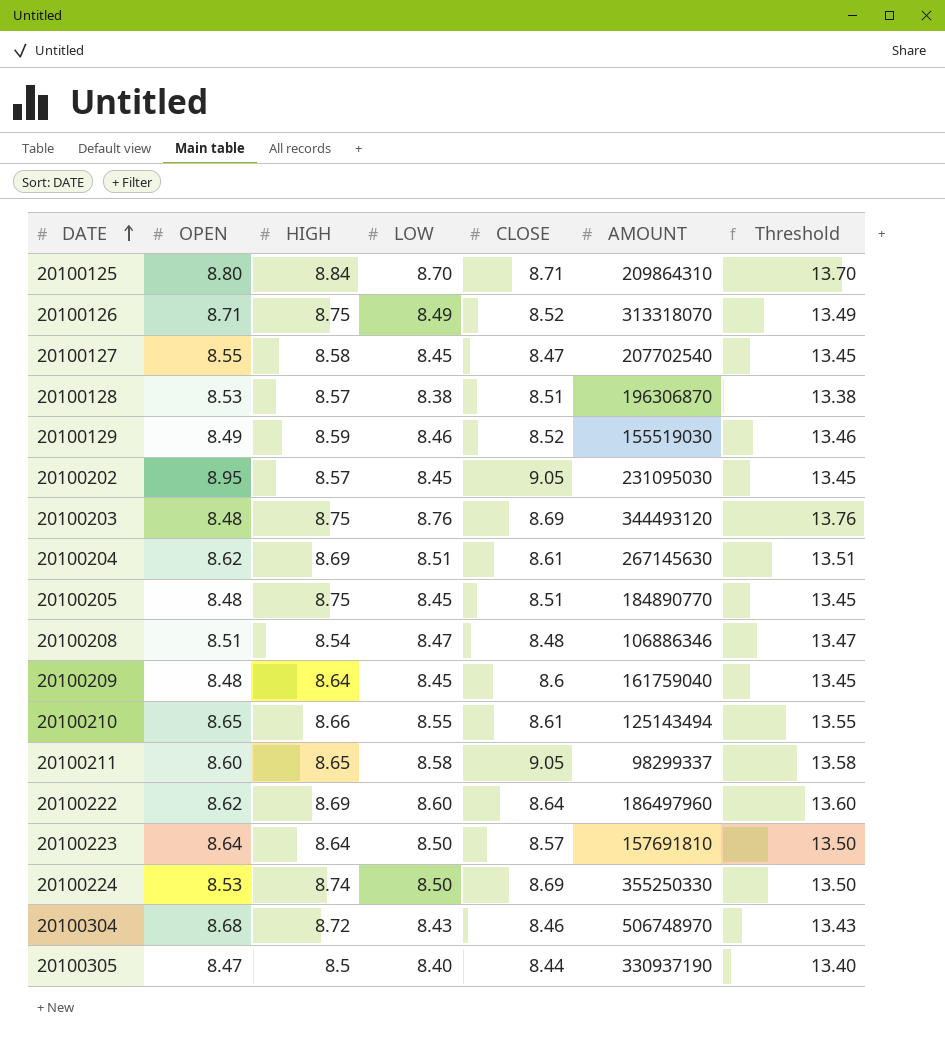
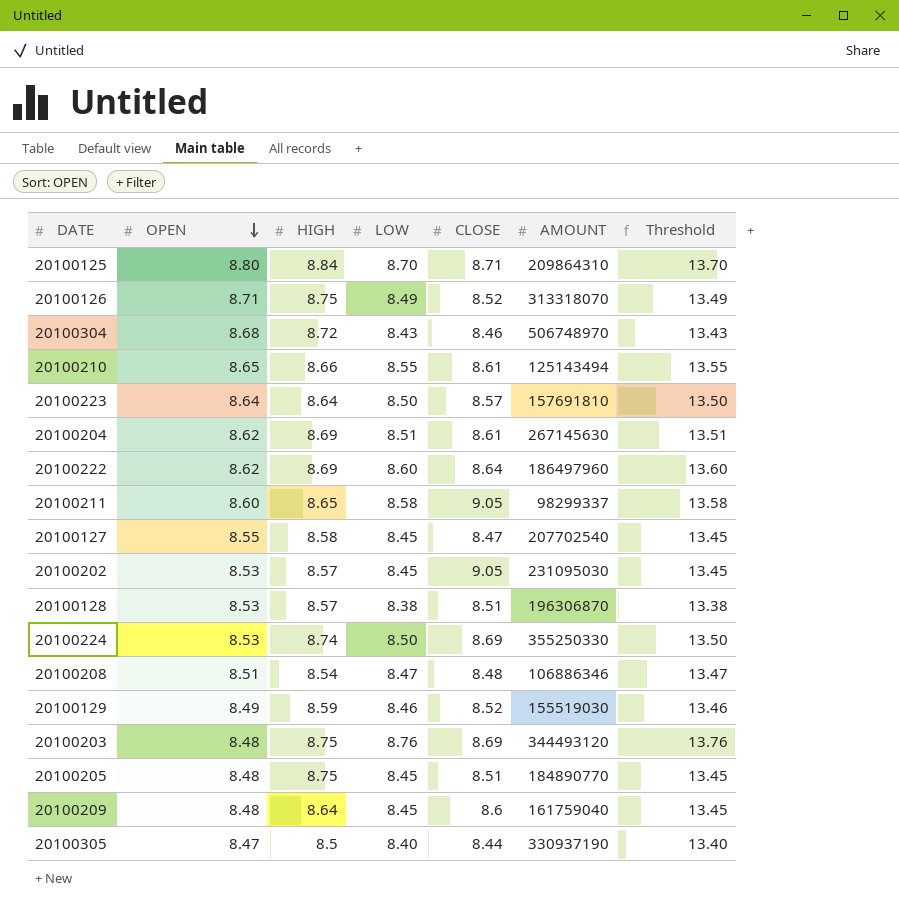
row order: DATE ascending -> OPEN descending
20100202 | OPEN: 8.95 -> 8.53

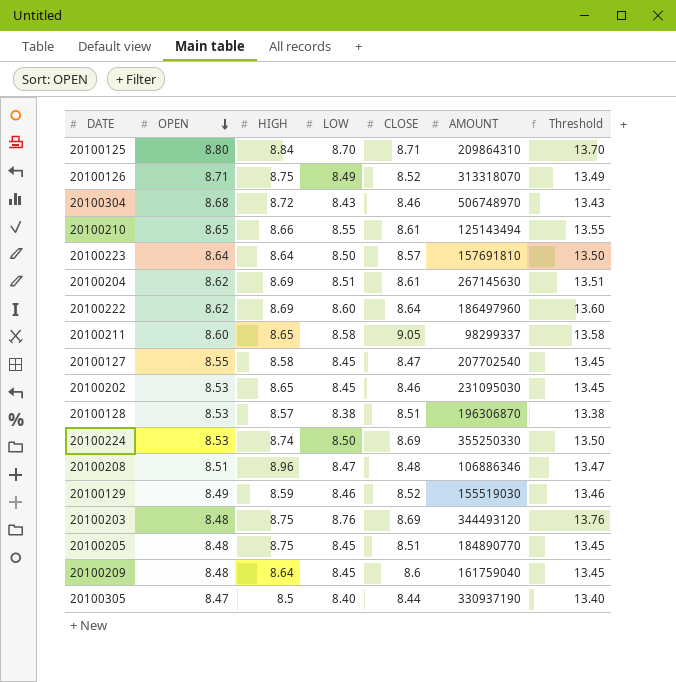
20100202 | HIGH: 8.57 -> 8.65
20100202 | CLOSE: 9.05 -> 8.46
20100208 | HIGH: 8.54 -> 8.96

